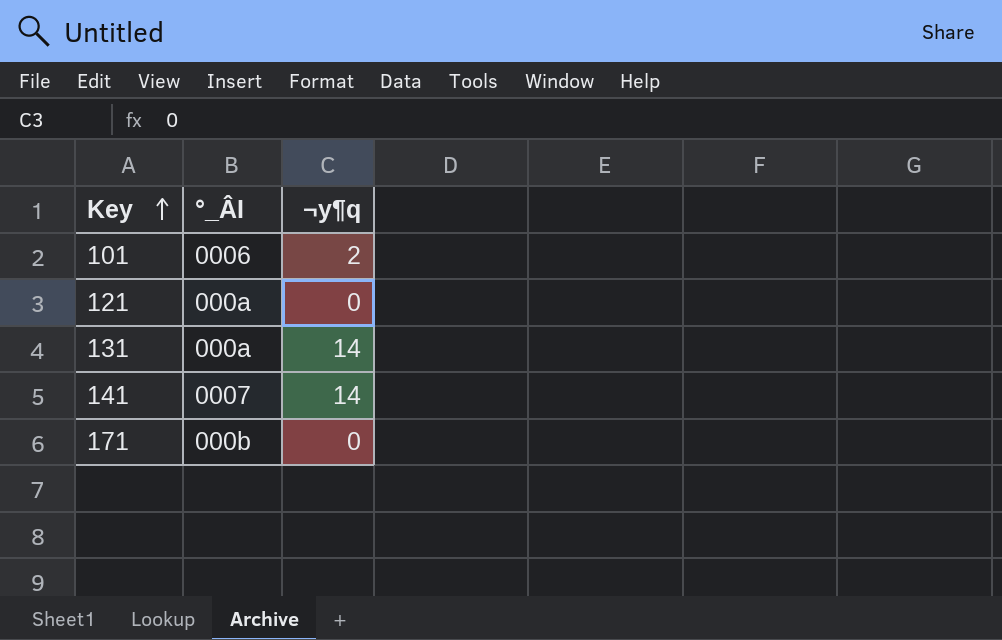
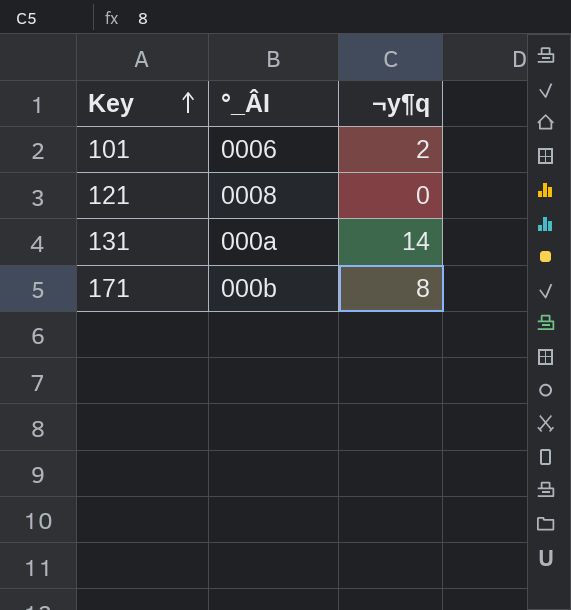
row 141: 0007 | 14 -> none
121 | °_ÂI: 000a -> 0008
171 | ¬y¶q: 0 -> 8

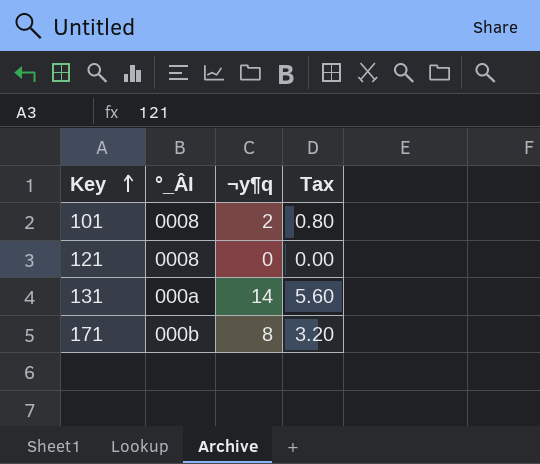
column Tax | formula: none -> [¬y¶q] * 0.4
101 | °_ÂI: 0006 -> 0008

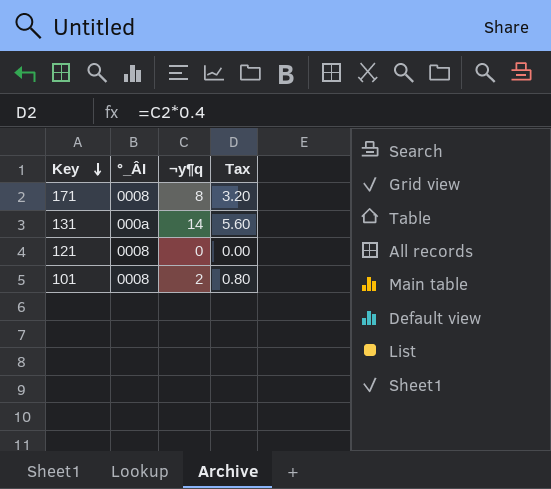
row order: Key ascending -> Key descending
171 | °_ÂI: 000b -> 0008

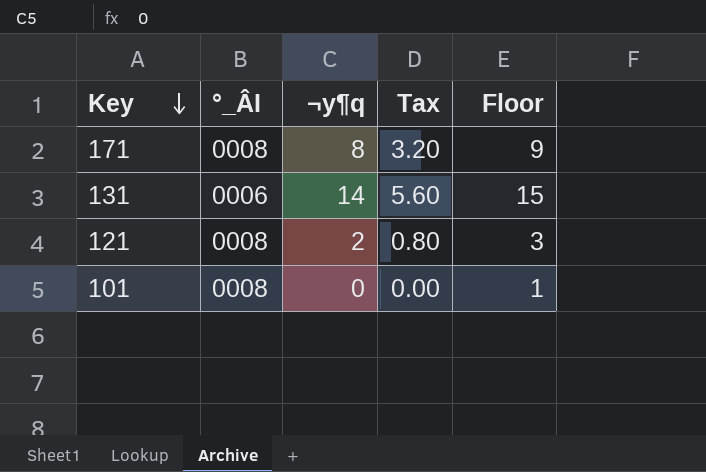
column Floor | formula: none -> [¬y¶q] + 1
131 | °_ÂI: 000a -> 0006
121 | ¬y¶q: 0 -> 2
121 | Tax: 0.00 -> 0.80
101 | ¬y¶q: 2 -> 0
101 | Tax: 0.80 -> 0.00

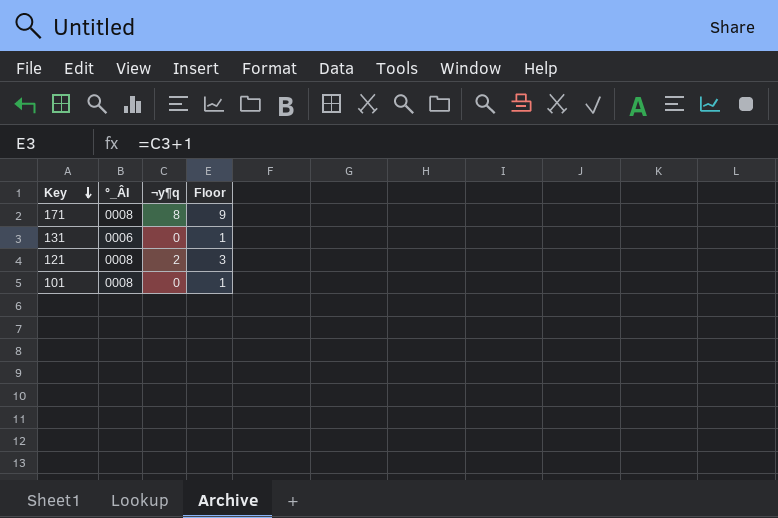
column Tax | formula: [¬y¶q] * 0.4 -> none
131 | ¬y¶q: 14 -> 0
131 | Floor: 15 -> 1

